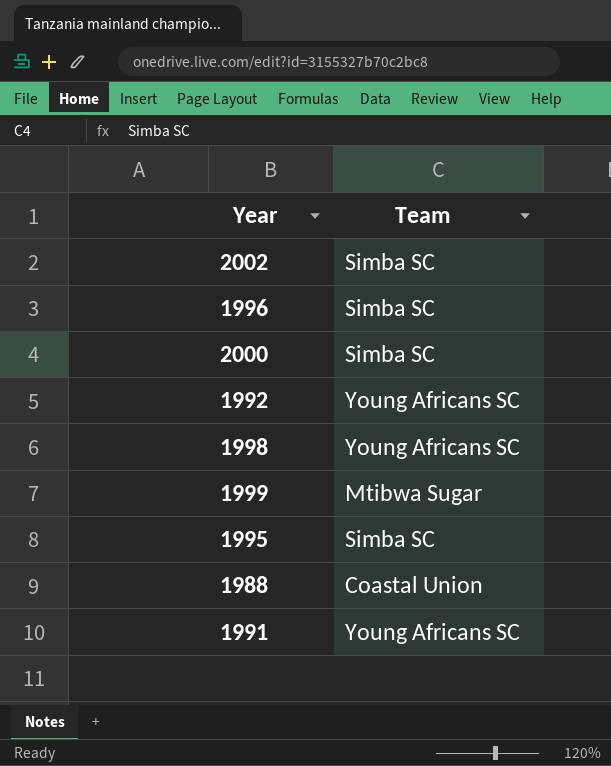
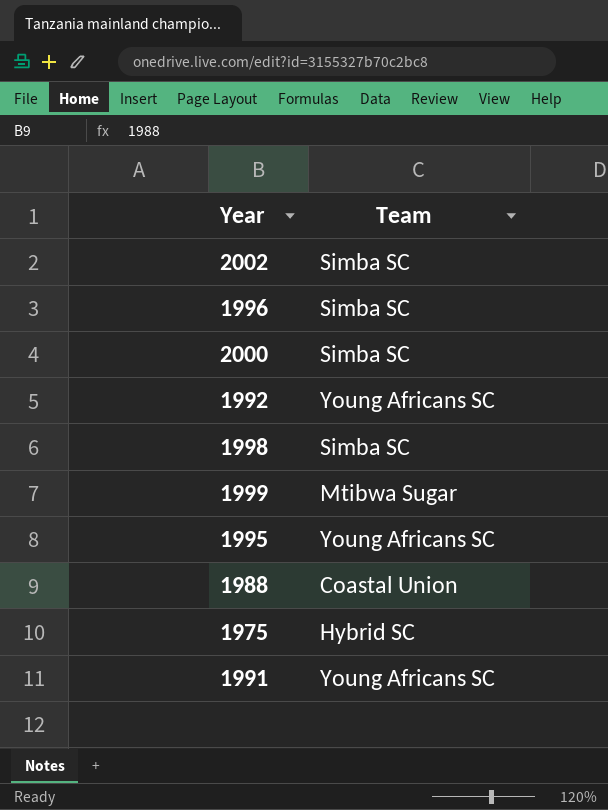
1998 | Team: Young Africans SC -> Simba SC
1995 | Team: Simba SC -> Young Africans SC
row 1975: none -> Hybrid SC

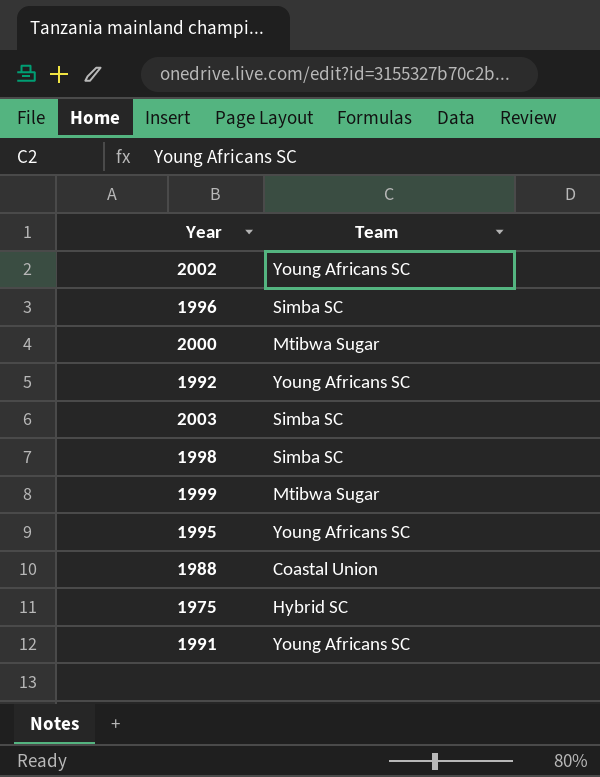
2002 | Team: Simba SC -> Young Africans SC
2000 | Team: Simba SC -> Mtibwa Sugar
row 2003: none -> Simba SC

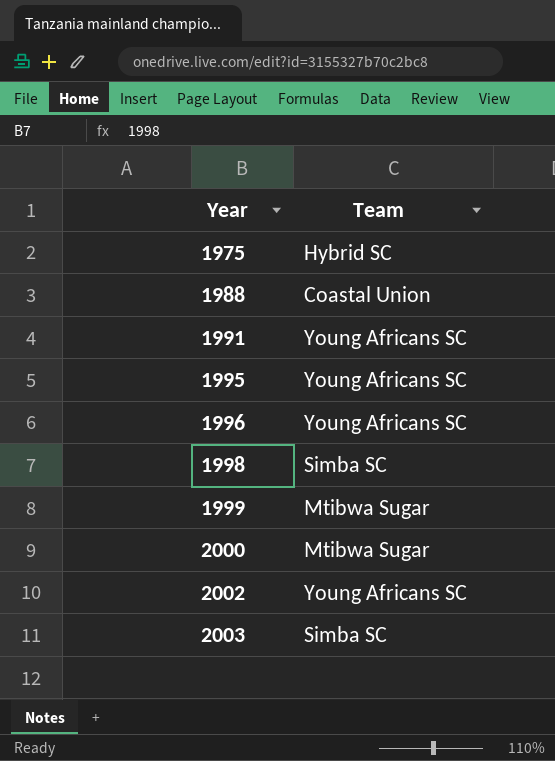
row order: none -> Year ascending
row 1992: Young Africans SC -> none
1996 | Team: Simba SC -> Young Africans SC

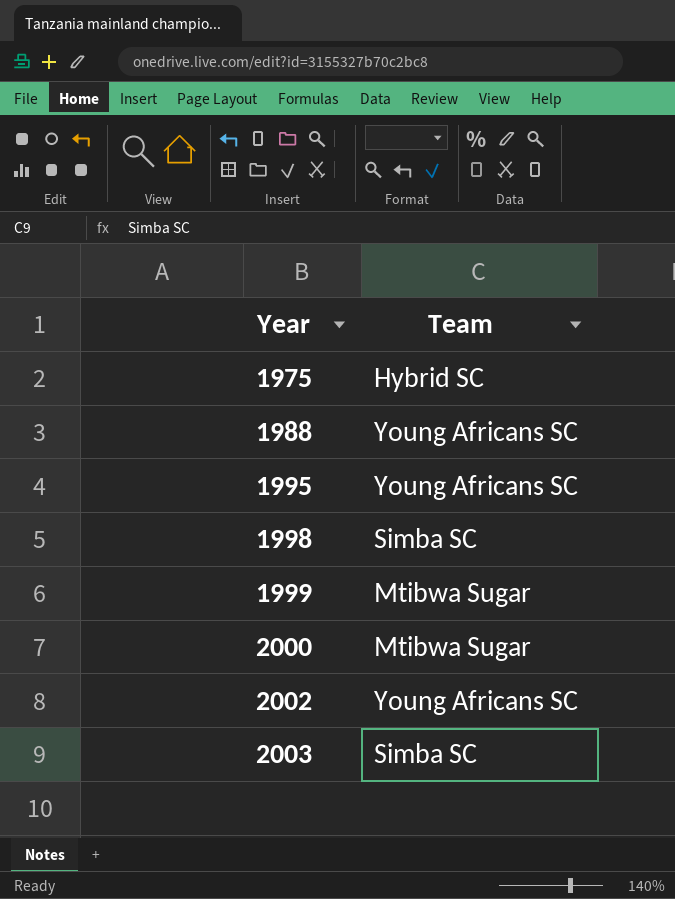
row 1991: Young Africans SC -> none
row 1996: Young Africans SC -> none
1988 | Team: Coastal Union -> Young Africans SC

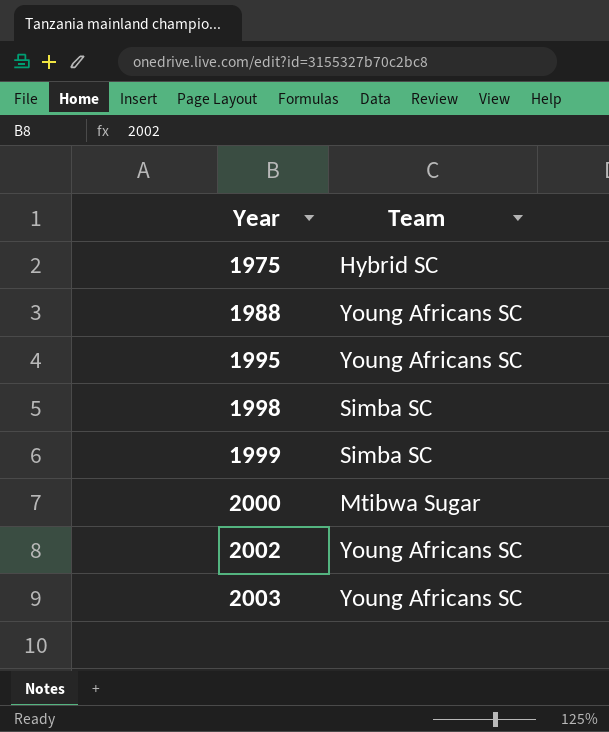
1999 | Team: Mtibwa Sugar -> Simba SC
2003 | Team: Simba SC -> Young Africans SC

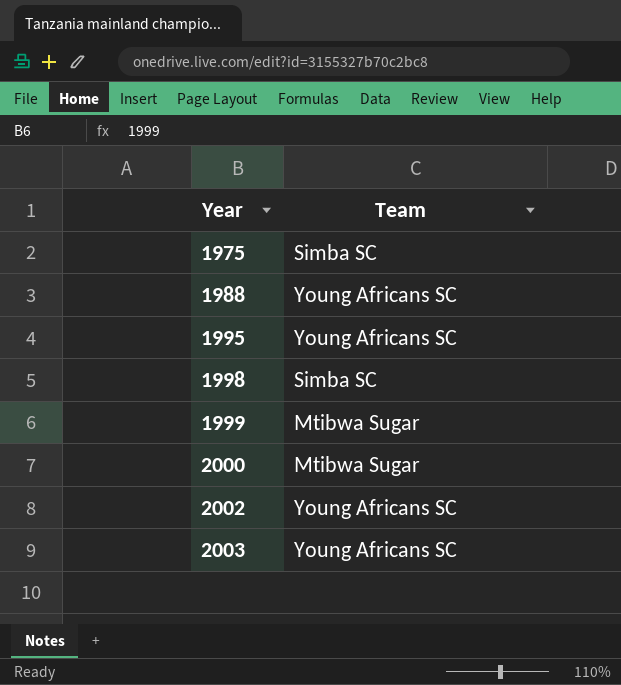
1975 | Team: Hybrid SC -> Simba SC
1999 | Team: Simba SC -> Mtibwa Sugar

